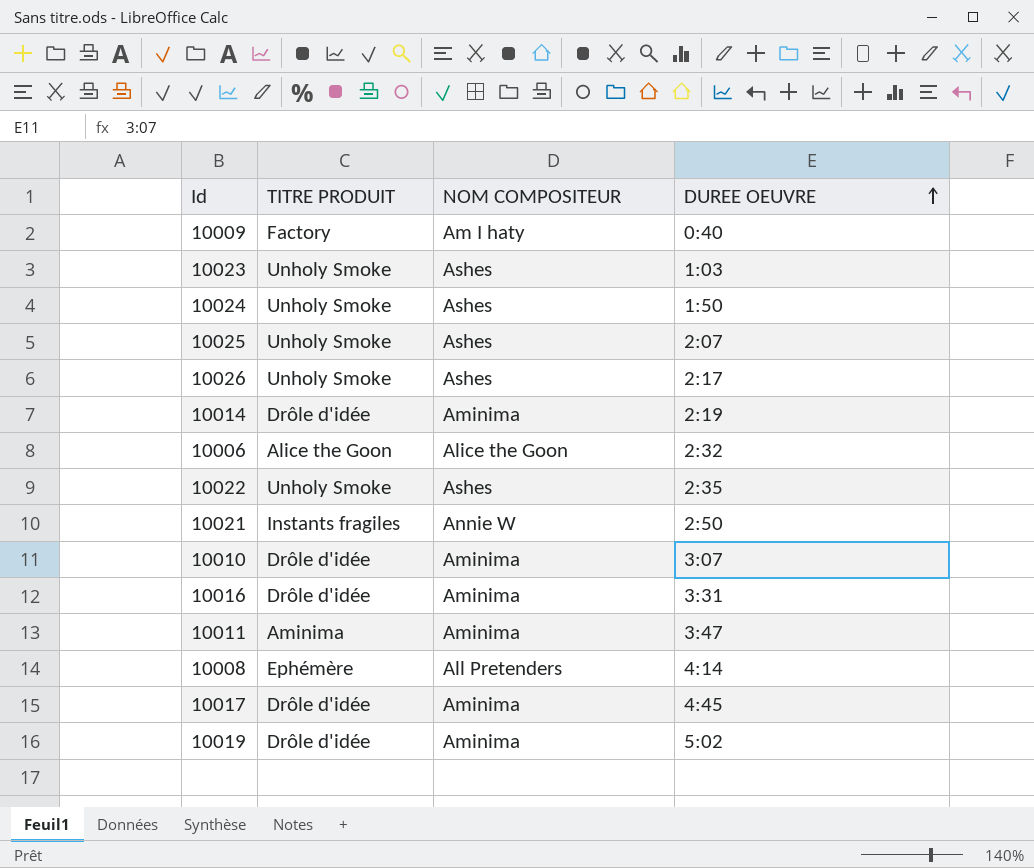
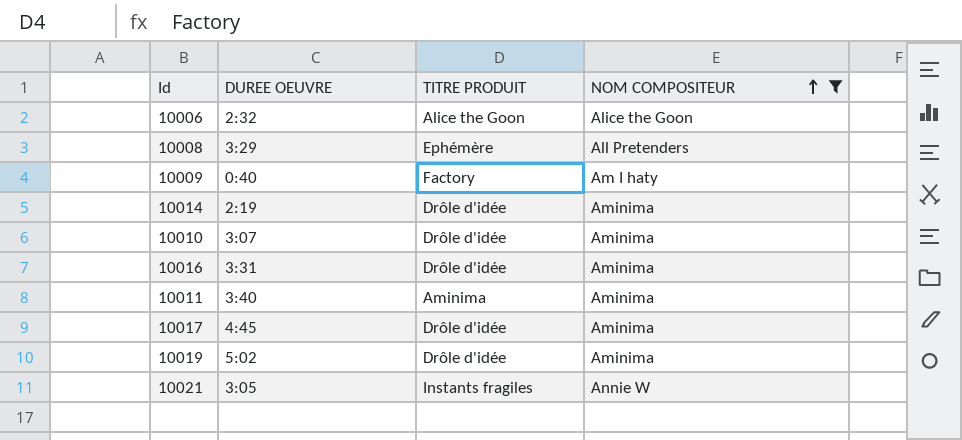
filter: none -> NOM COMPOSITEUR != Ashes
row order: DUREE OEUVRE ascending -> NOM COMPOSITEUR ascending
column DUREE OEUVRE | position: 4 -> 2
10008 | DUREE OEUVRE: 4:14 -> 3:29
10011 | DUREE OEUVRE: 3:47 -> 3:40
10021 | DUREE OEUVRE: 2:50 -> 3:05

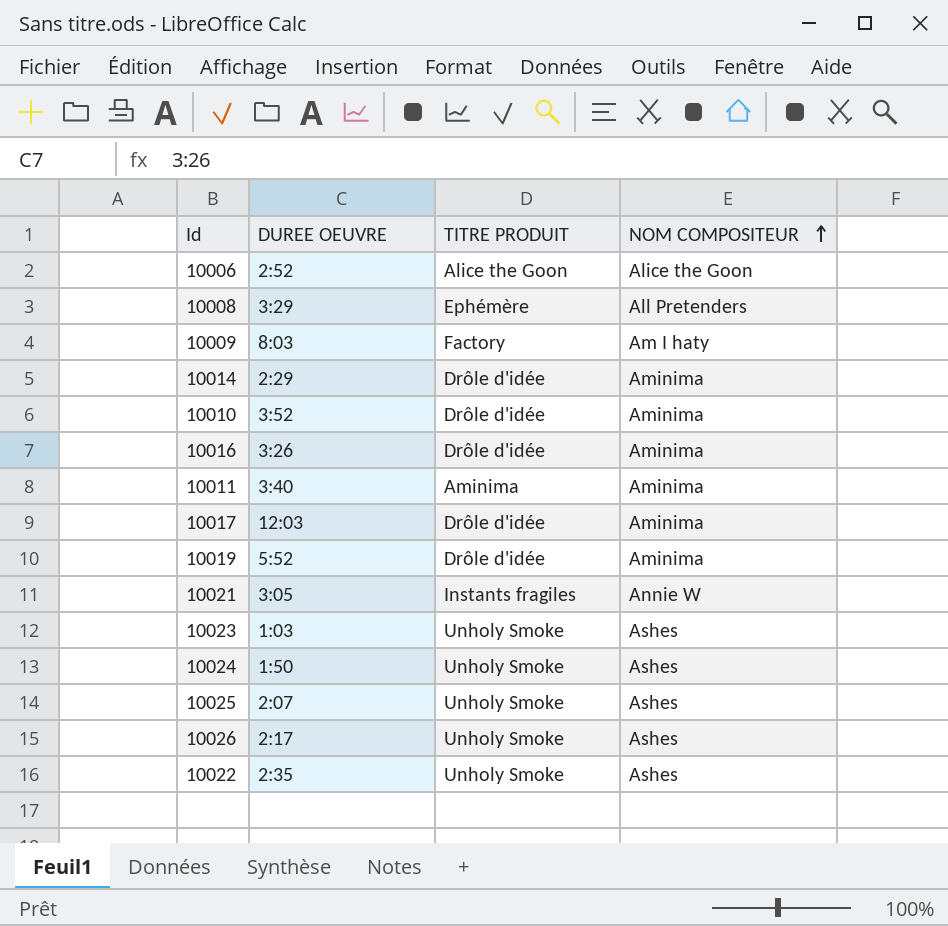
filter: NOM COMPOSITEUR != Ashes -> none
10006 | DUREE OEUVRE: 2:32 -> 2:52
10009 | DUREE OEUVRE: 0:40 -> 8:03
10014 | DUREE OEUVRE: 2:19 -> 2:29
10010 | DUREE OEUVRE: 3:07 -> 3:52
10016 | DUREE OEUVRE: 3:31 -> 3:26
10017 | DUREE OEUVRE: 4:45 -> 12:03
10019 | DUREE OEUVRE: 5:02 -> 5:52

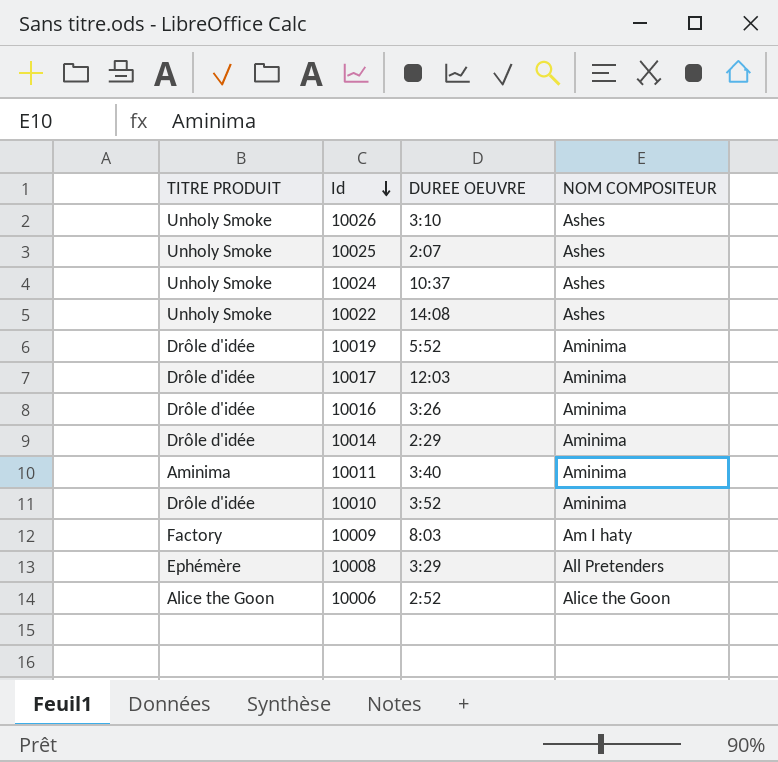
row order: NOM COMPOSITEUR ascending -> Id descending
column TITRE PRODUIT | position: 3 -> 1
row 10021: 3:05 | Instants fragiles | Annie W -> none
row 10023: 1:03 | Unholy Smoke | Ashes -> none
10026 | DUREE OEUVRE: 2:17 -> 3:10
10024 | DUREE OEUVRE: 1:50 -> 10:37
10022 | DUREE OEUVRE: 2:35 -> 14:08

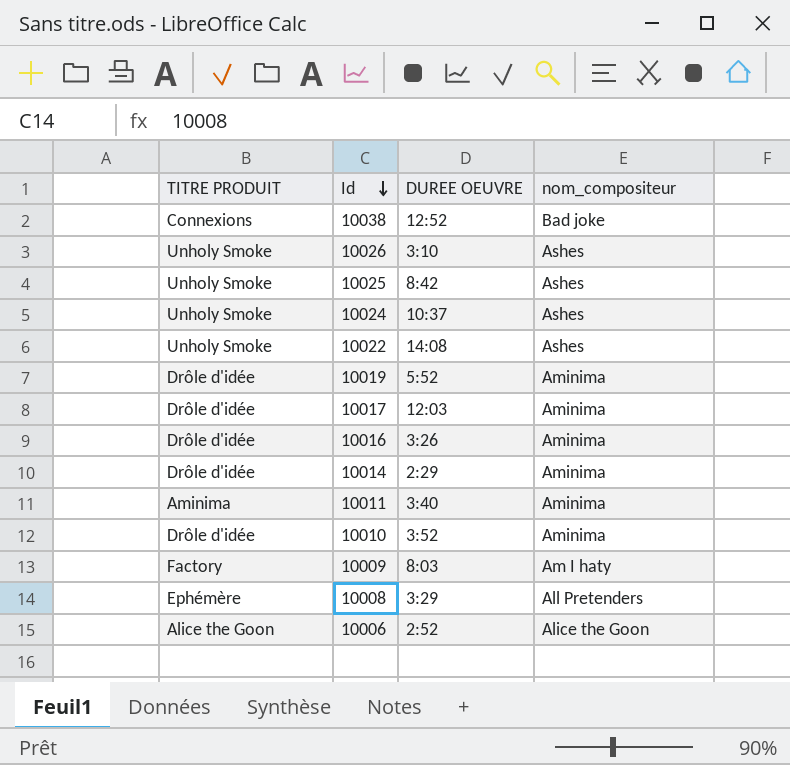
column name: NOM COMPOSITEUR -> nom_compositeur
row 10038: none -> Connexions | 12:52 | Bad joke
10025 | DUREE OEUVRE: 2:07 -> 8:42

